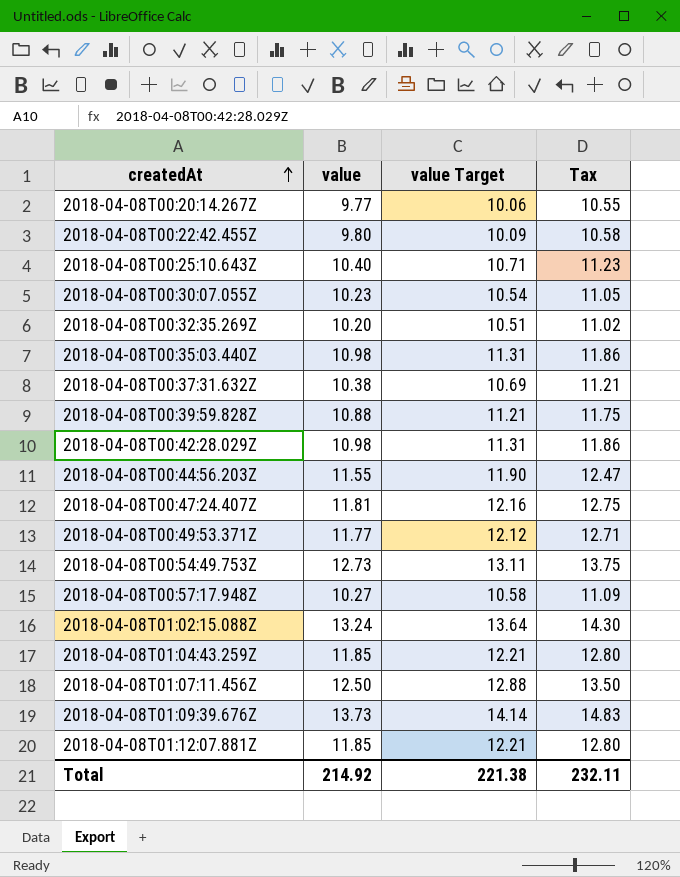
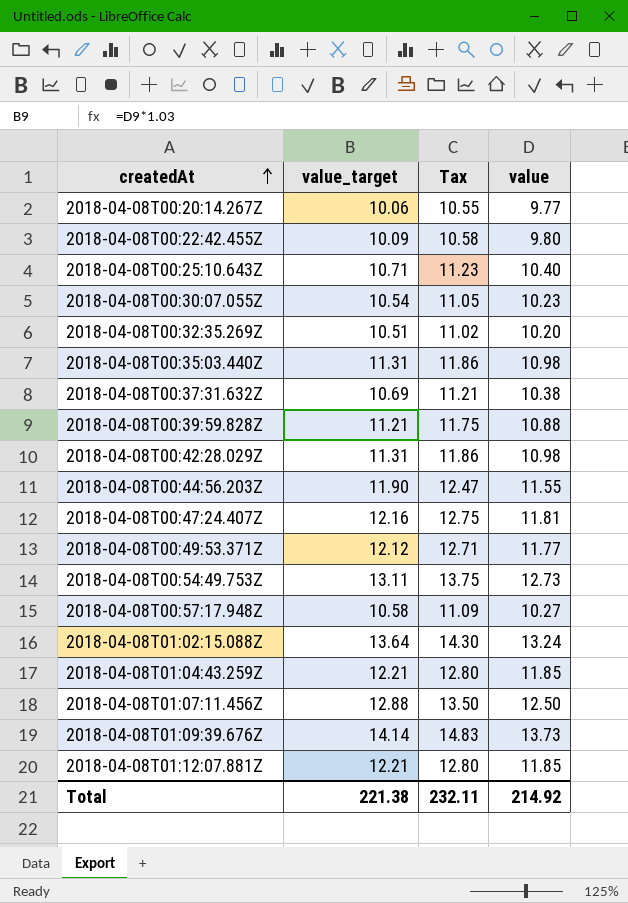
column name: value Target -> value_target
column value | position: 2 -> 4

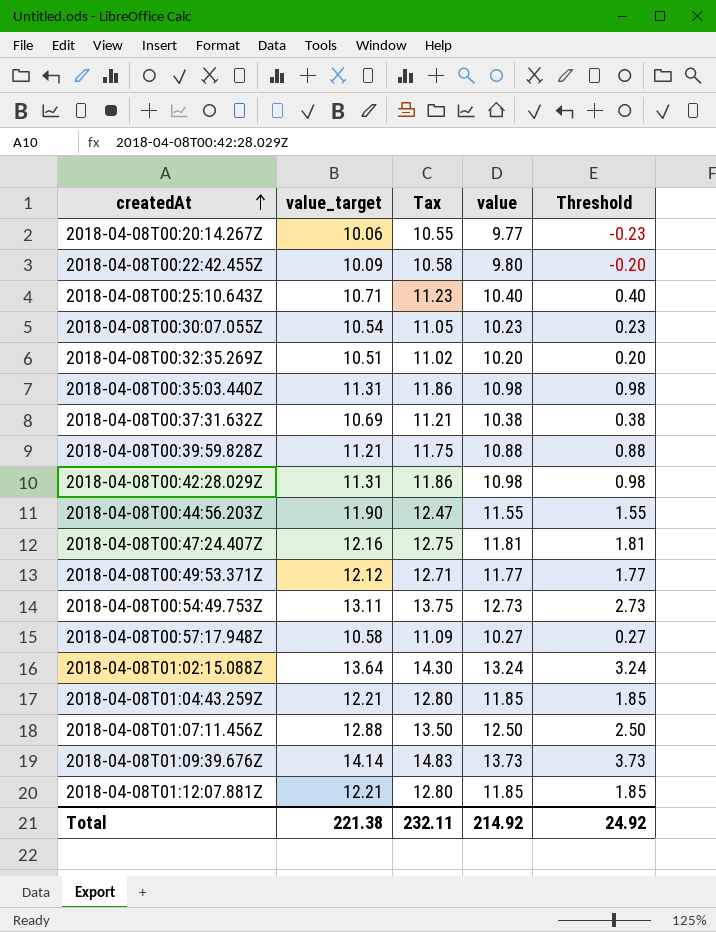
column Threshold | formula: none -> [value] - 10

